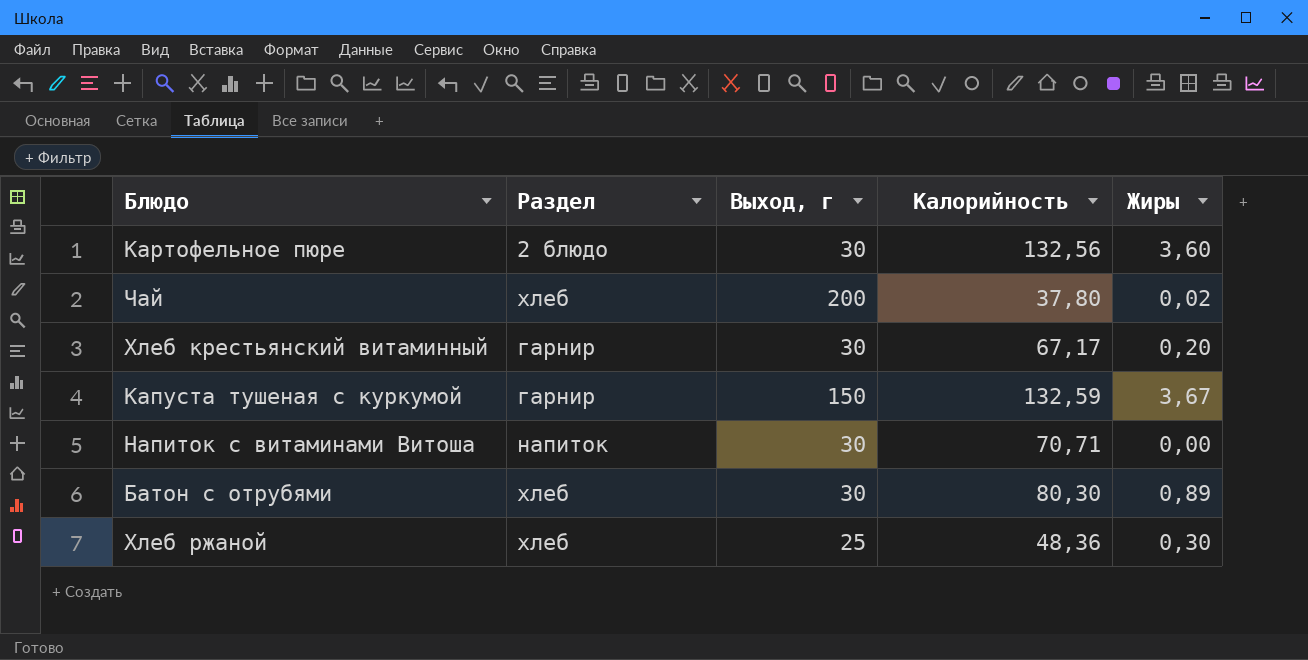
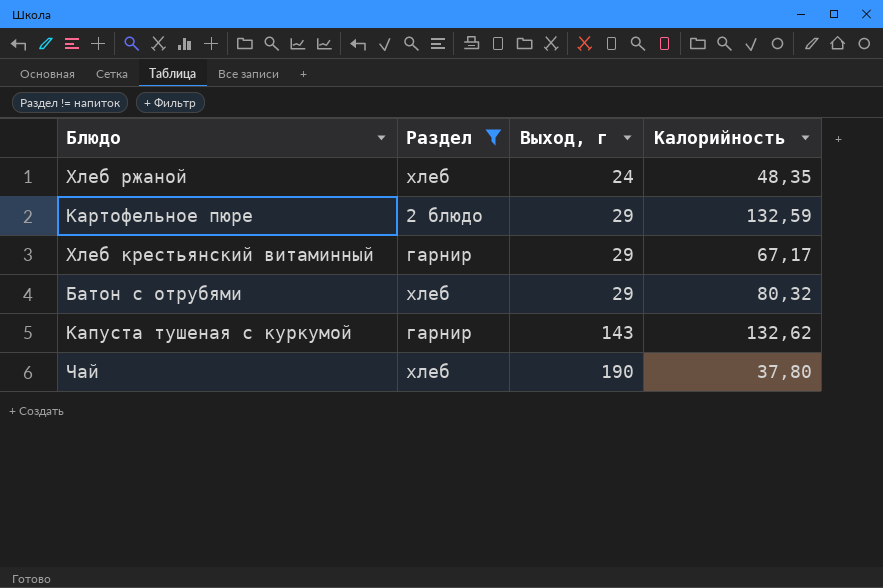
filter: none -> Раздел != напиток
row order: none -> Выход, г ascending
column Жиры | position: 5 -> none
Хлеб ржаной | Выход, г: 25 -> 24
Хлеб ржаной | Калорийность: 48,36 -> 48,35
Картофельное пюре | Выход, г: 30 -> 29
Картофельное пюре | Калорийность: 132,56 -> 132,59
Хлеб крестьянский витаминный | Выход, г: 30 -> 29
Батон с отрубями | Выход, г: 30 -> 29
Батон с отрубями | Калорийность: 80,30 -> 80,32
Капуста тушеная с куркумой | Выход, г: 150 -> 143
Капуста тушеная с куркумой | Калорийность: 132,59 -> 132,62
Чай | Выход, г: 200 -> 190

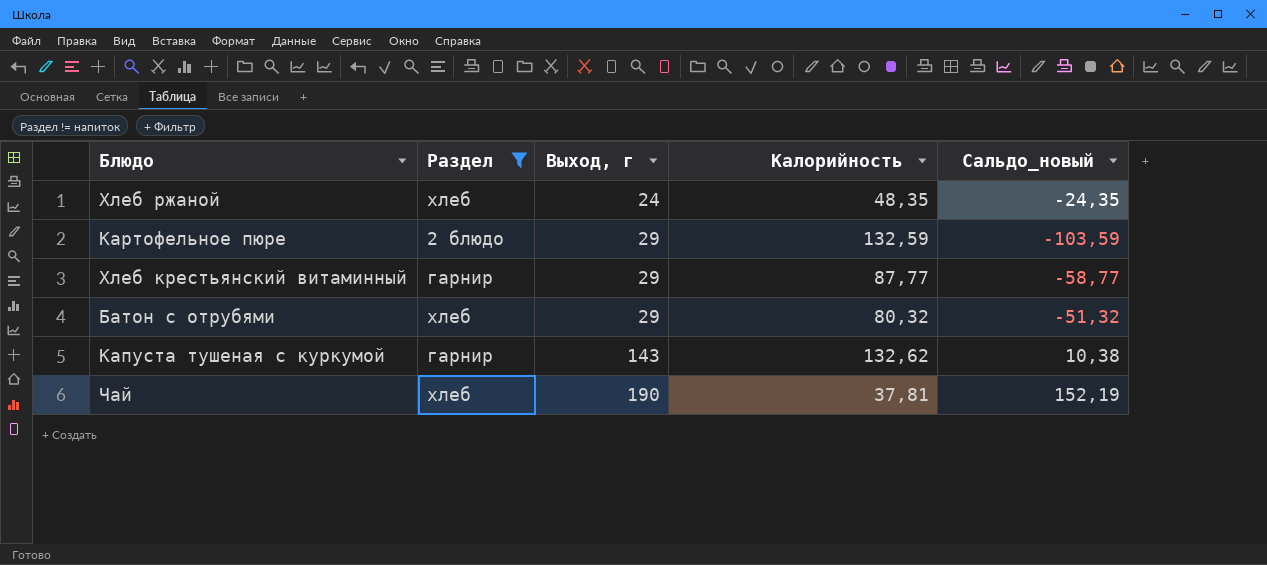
column Сальдо_новый | formula: none -> [Выход, г] - [Калорийность]
Хлеб крестьянский витаминный | Калорийность: 67,17 -> 87,77
Чай | Калорийность: 37,80 -> 37,81

